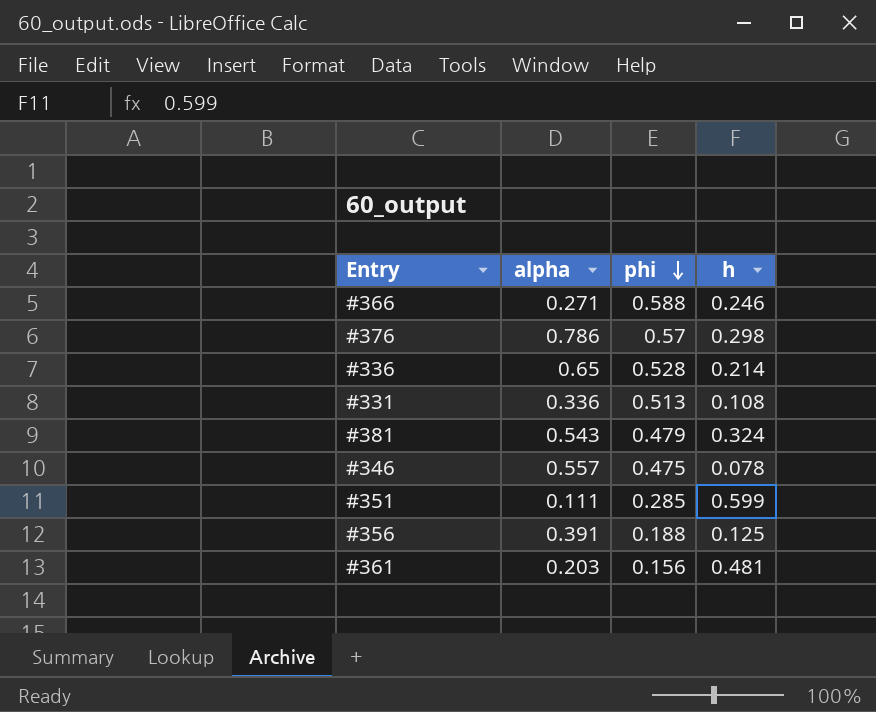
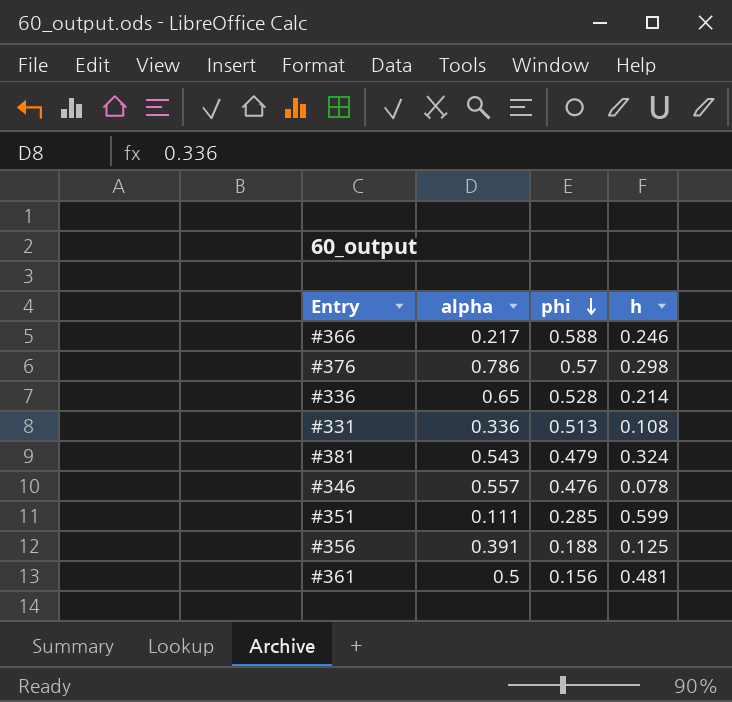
#366 | alpha: 0.271 -> 0.217
#346 | phi: 0.475 -> 0.476
#361 | alpha: 0.203 -> 0.5

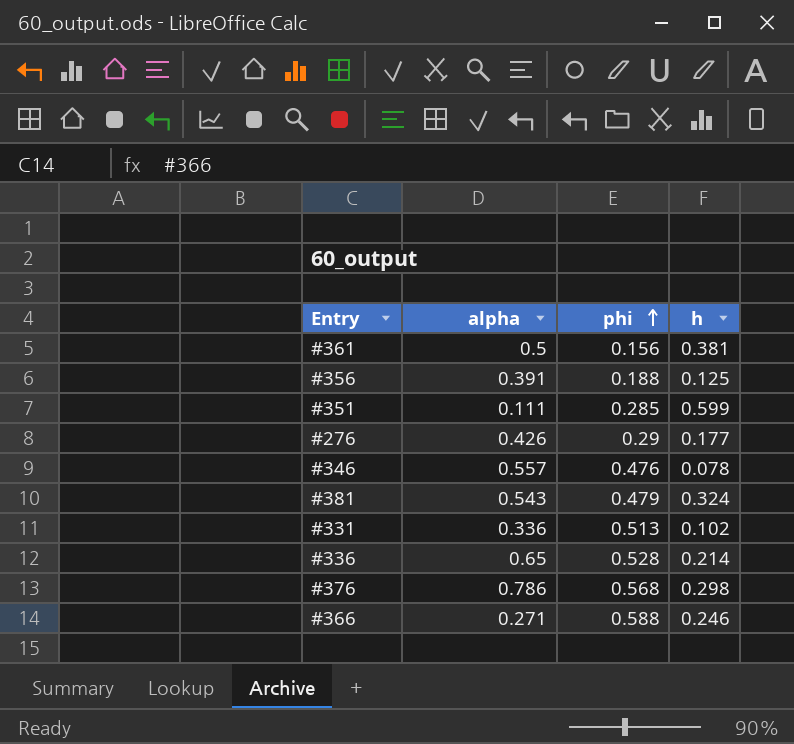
row order: phi descending -> phi ascending
#361 | h: 0.481 -> 0.381
row #276: none -> 0.426 | 0.29 | 0.177
#331 | h: 0.108 -> 0.102
#376 | phi: 0.57 -> 0.568
#366 | alpha: 0.217 -> 0.271

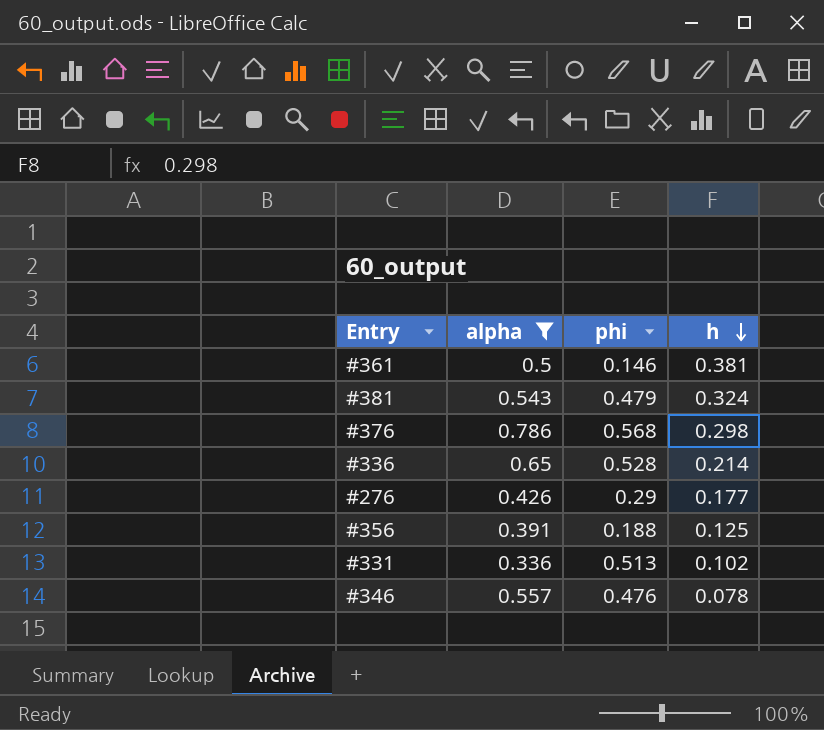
filter: none -> alpha >= 0.336
row order: phi ascending -> h descending
#361 | phi: 0.156 -> 0.146

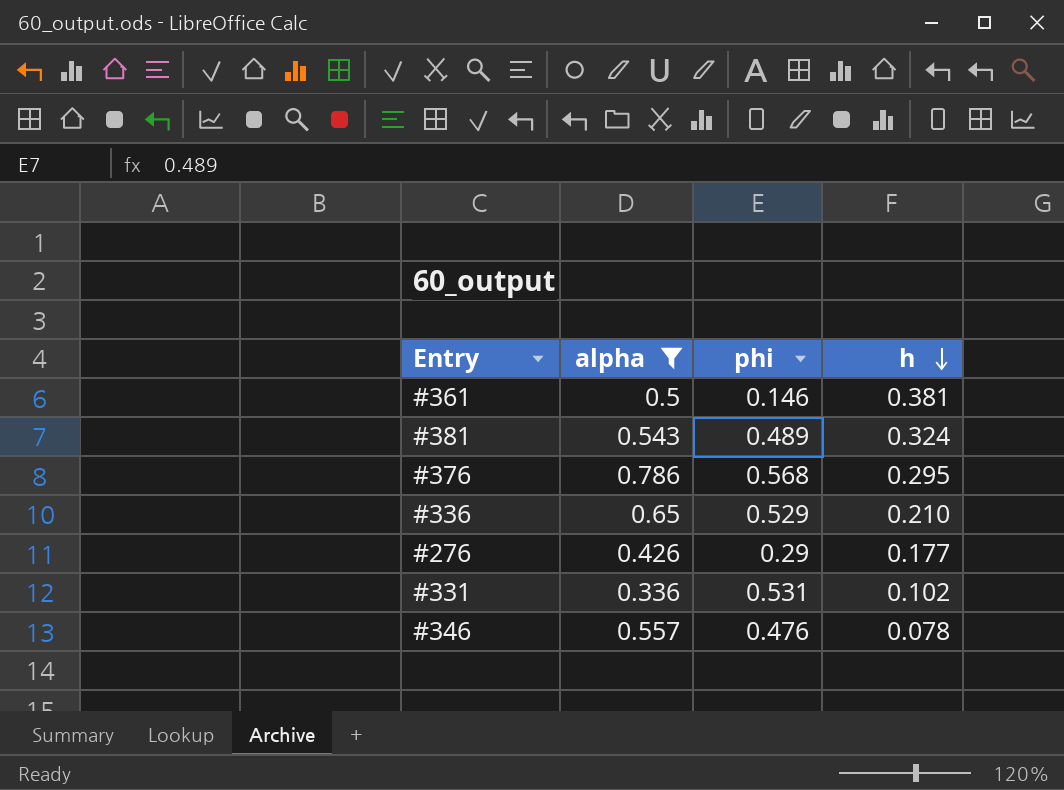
row #356: 0.391 | 0.188 | 0.125 -> none
#381 | phi: 0.479 -> 0.489
#376 | h: 0.298 -> 0.295
#336 | phi: 0.528 -> 0.529
#336 | h: 0.214 -> 0.210
#331 | phi: 0.513 -> 0.531

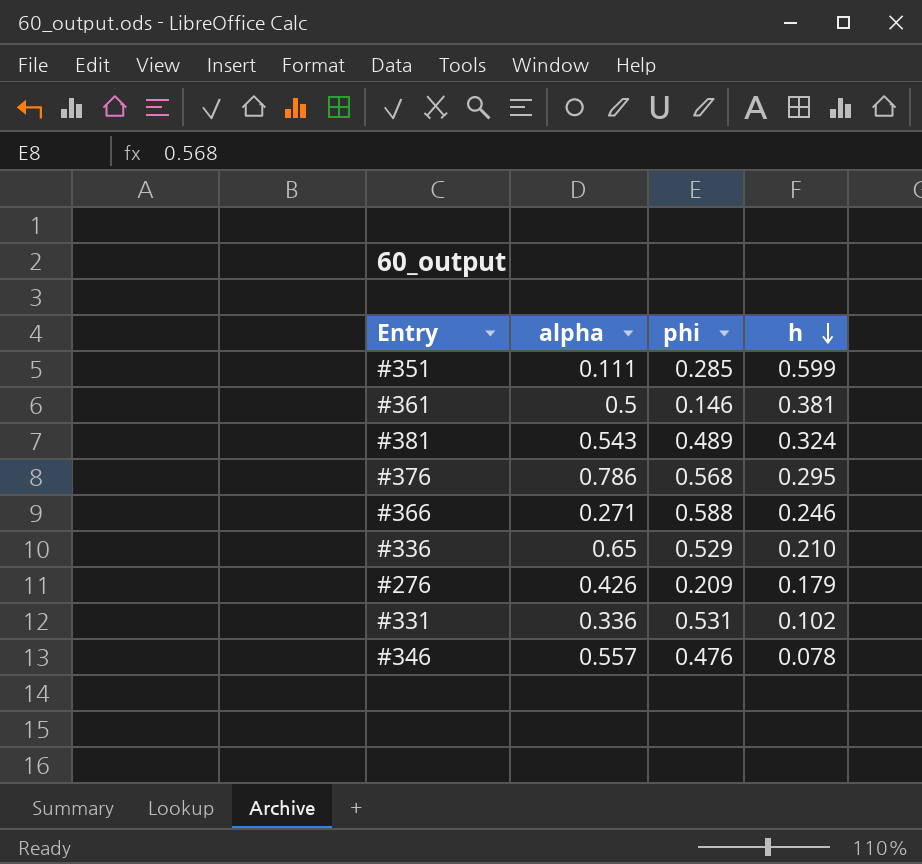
filter: alpha >= 0.336 -> none
#276 | phi: 0.29 -> 0.209
#276 | h: 0.177 -> 0.179

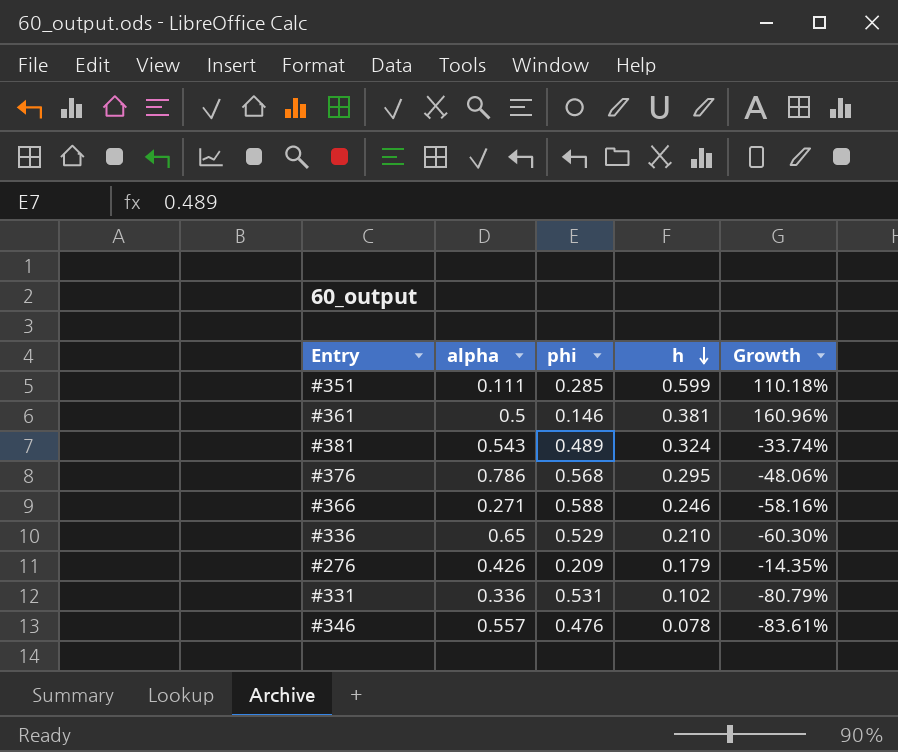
column Growth | formula: none -> ([h] - [phi]) / [phi]

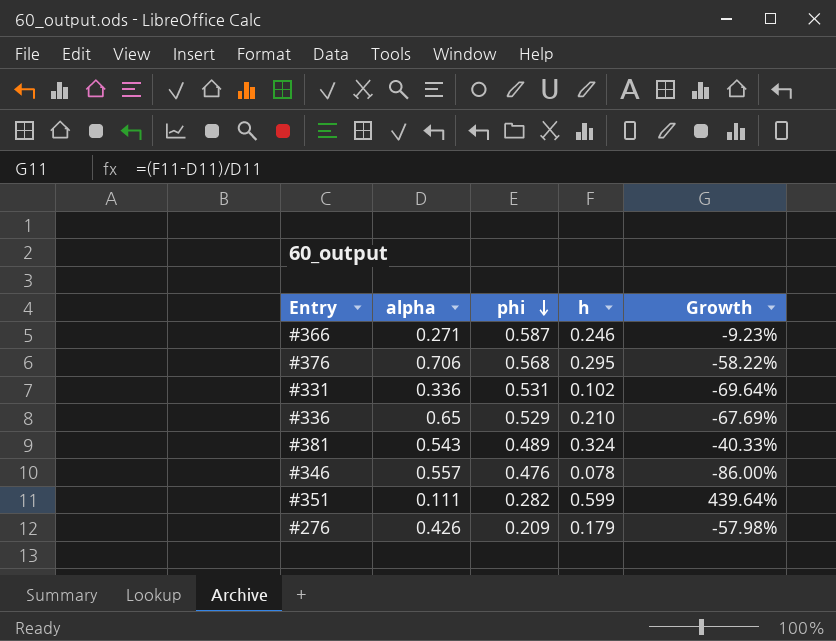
row order: h descending -> phi descending
column Growth | formula: ([h] - [phi]) / [phi] -> ([h] - [alpha]) / [alpha]
row #361: 0.5 | 0.146 | 0.381 | 160.96% -> none
#366 | phi: 0.588 -> 0.587
#376 | alpha: 0.786 -> 0.706
#351 | phi: 0.285 -> 0.282

